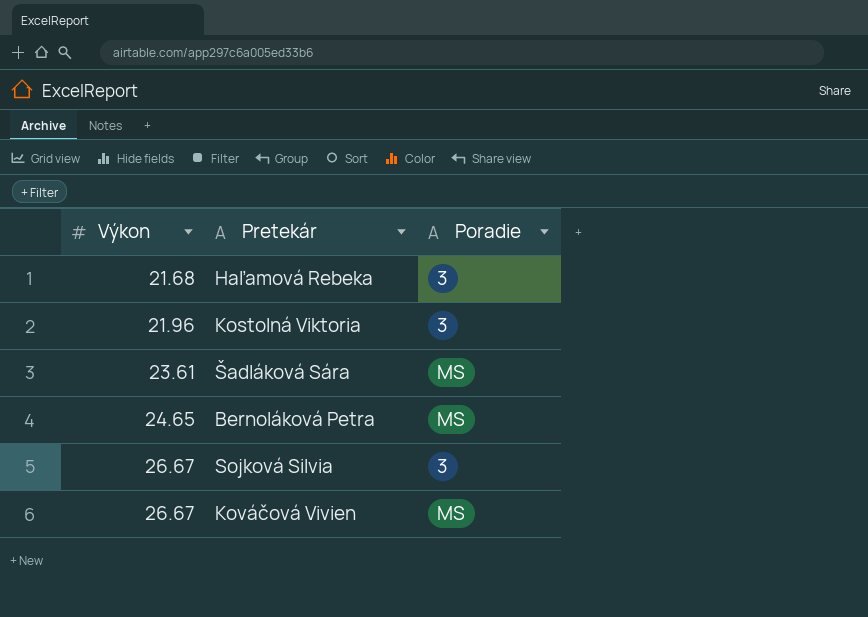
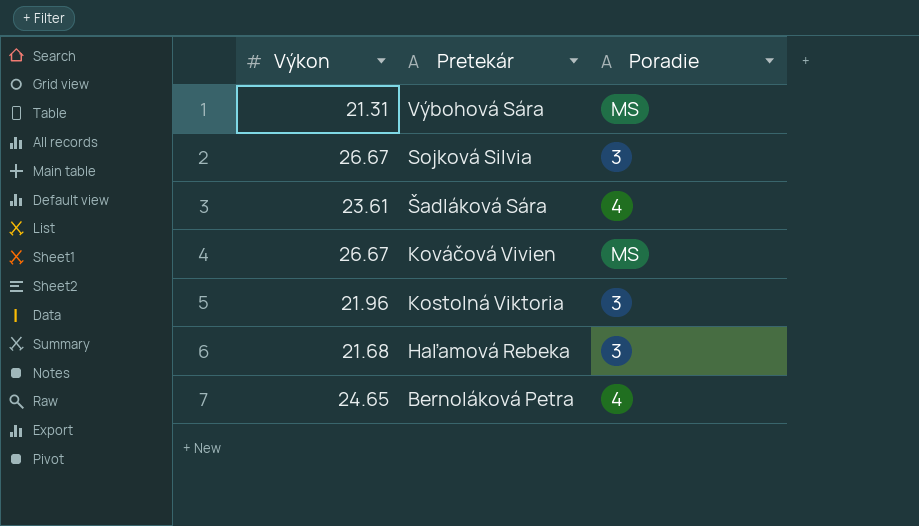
row order: Výkon ascending -> Pretekár descending
row Výbohová Sára: none -> 21.31 | MS
Šadláková Sára | Poradie: MS -> 4
Bernoláková Petra | Poradie: MS -> 4

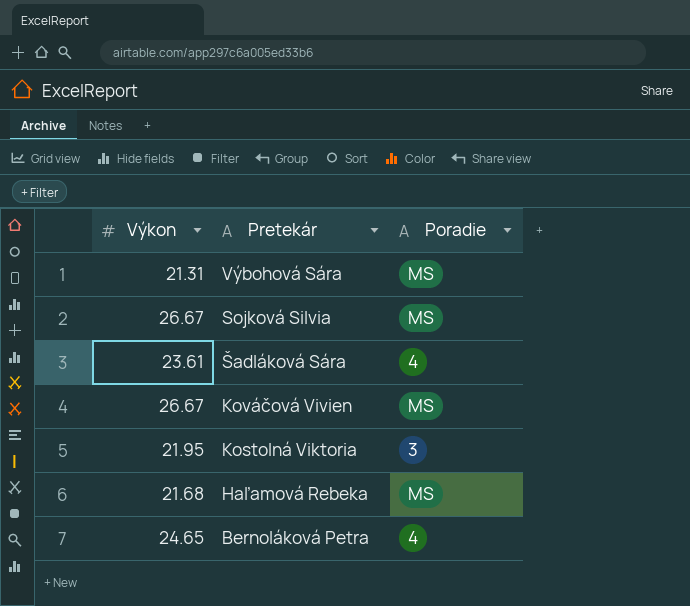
Sojková Silvia | Poradie: 3 -> MS
Kostolná Viktoria | Výkon: 21.96 -> 21.95
Haľamová Rebeka | Poradie: 3 -> MS

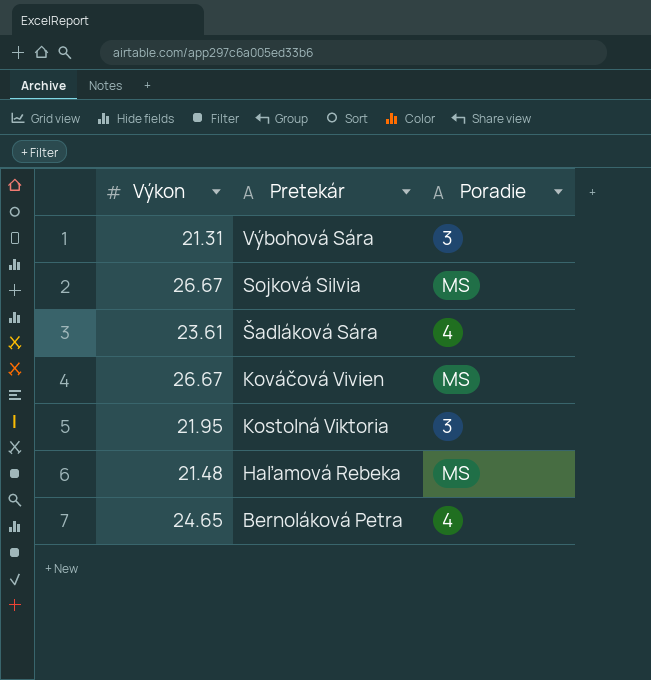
Výbohová Sára | Poradie: MS -> 3
Haľamová Rebeka | Výkon: 21.68 -> 21.48

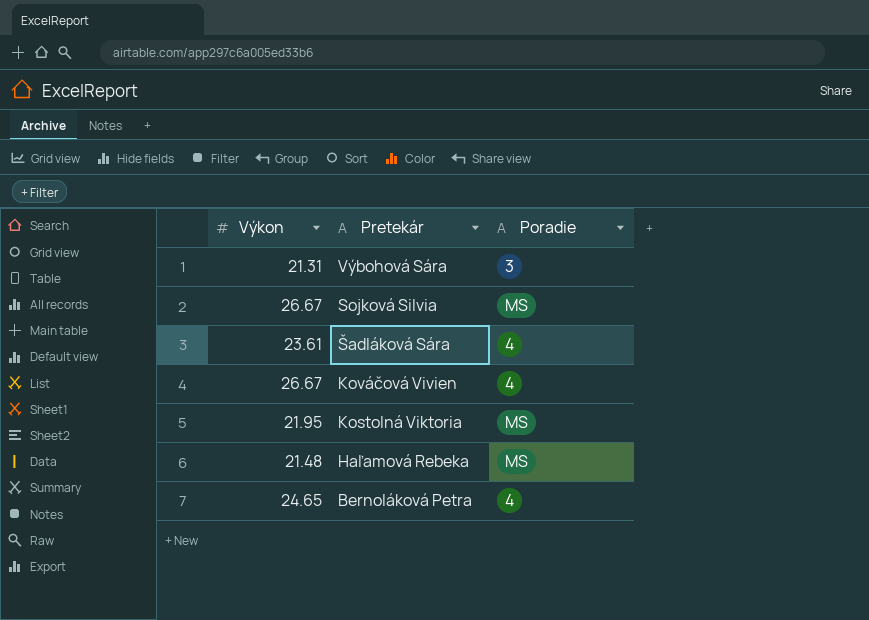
Kováčová Vivien | Poradie: MS -> 4
Kostolná Viktoria | Poradie: 3 -> MS

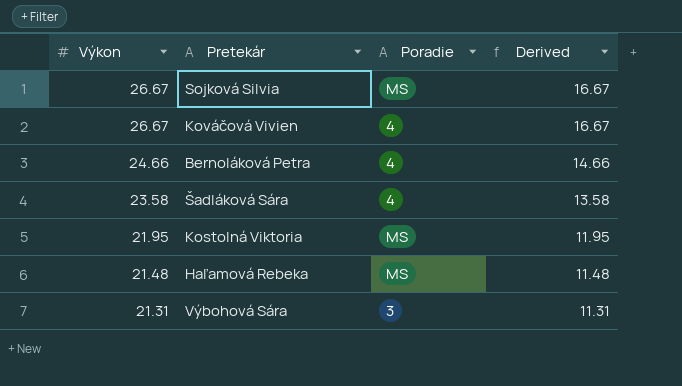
row order: Pretekár descending -> Výkon descending
column Derived | formula: none -> [Výkon] - 10
Bernoláková Petra | Výkon: 24.65 -> 24.66
Šadláková Sára | Výkon: 23.61 -> 23.58

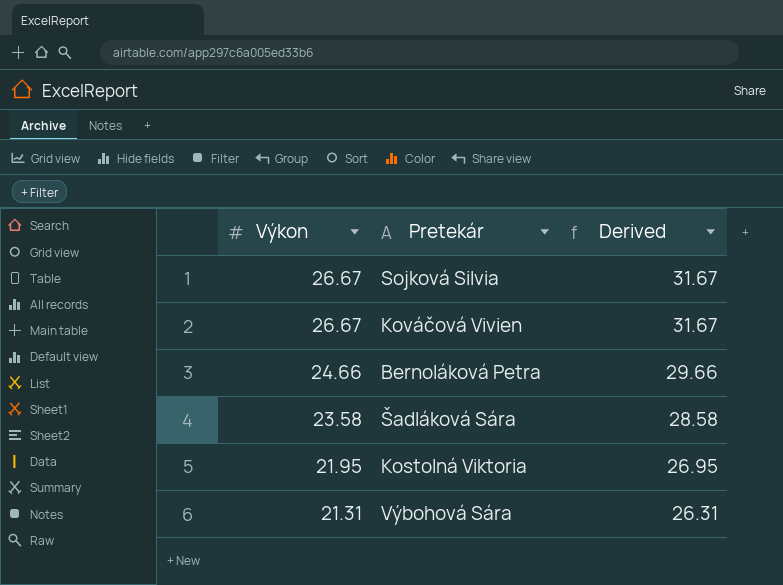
column Poradie | position: 3 -> none
column Derived | formula: [Výkon] - 10 -> [Výkon] + 5
row Haľamová Rebeka: 21.48 | MS | 11.48 -> none

